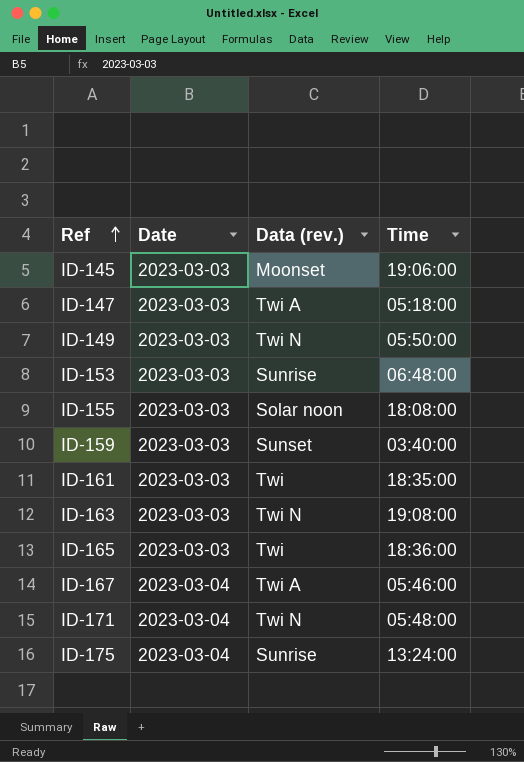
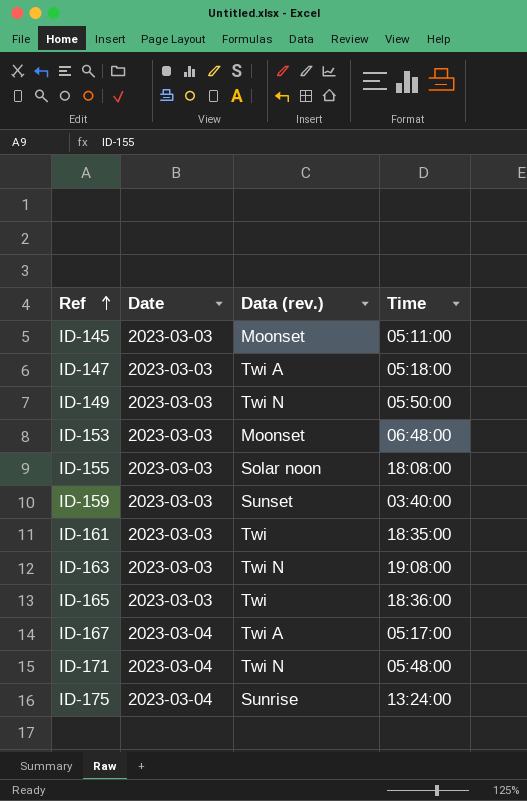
ID-145 | Time: 19:06:00 -> 05:11:00
ID-153 | Data (rev.): Sunrise -> Moonset
ID-167 | Time: 05:46:00 -> 05:17:00

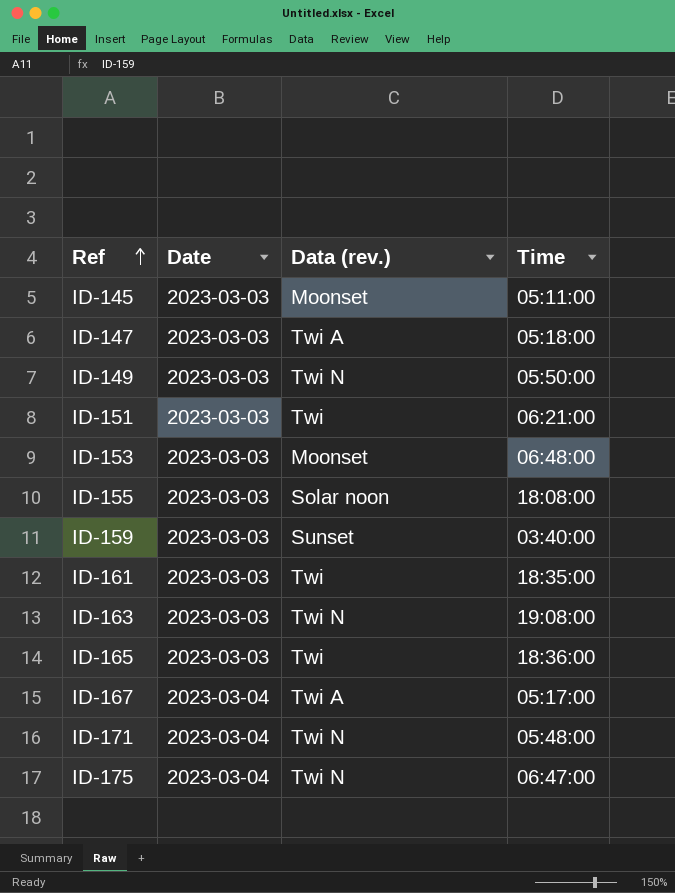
row ID-151: none -> 2023-03-03 | Twi | 06:21:00
ID-175 | Data (rev.): Sunrise -> Twi N
ID-175 | Time: 13:24:00 -> 06:47:00

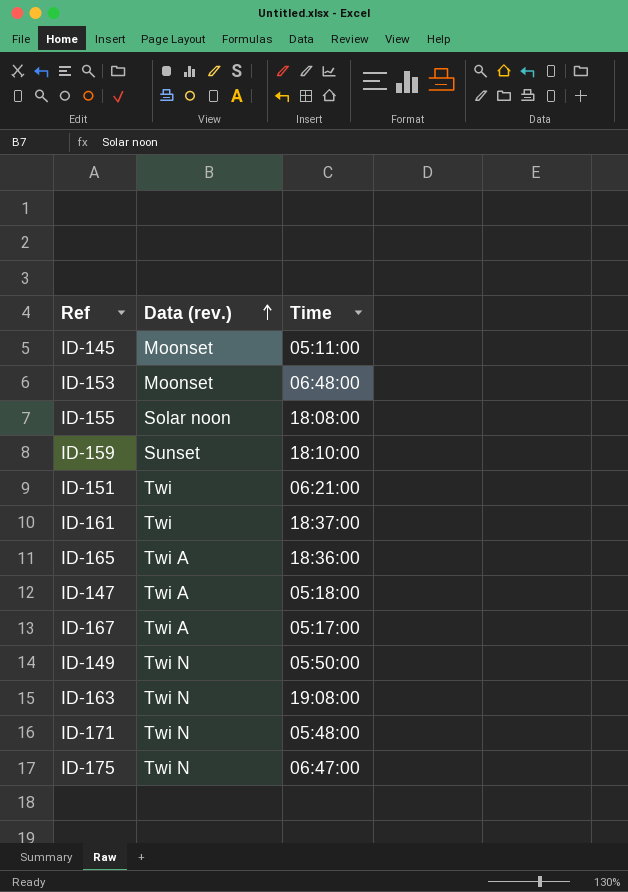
row order: Ref ascending -> Data (rev.) ascending
column Date | position: 2 -> none
ID-159 | Time: 03:40:00 -> 18:10:00
ID-161 | Time: 18:35:00 -> 18:37:00
ID-165 | Data (rev.): Twi -> Twi A

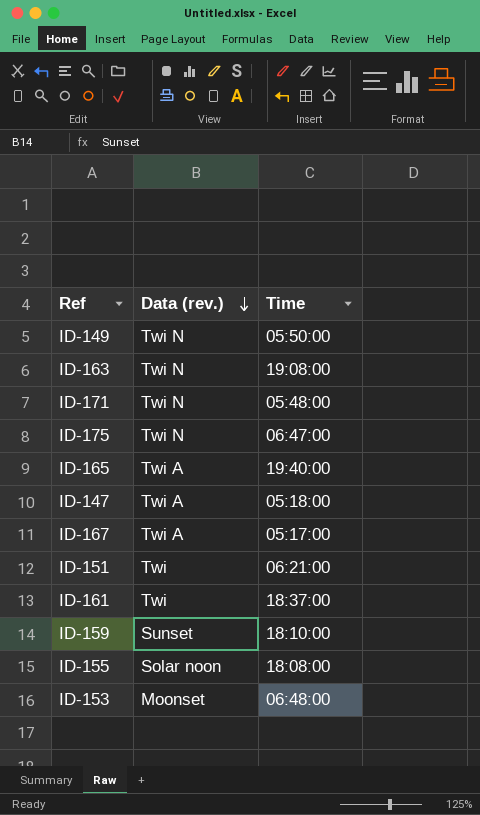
row order: Data (rev.) ascending -> Data (rev.) descending
row ID-145: Moonset | 05:11:00 -> none
ID-165 | Time: 18:36:00 -> 19:40:00

